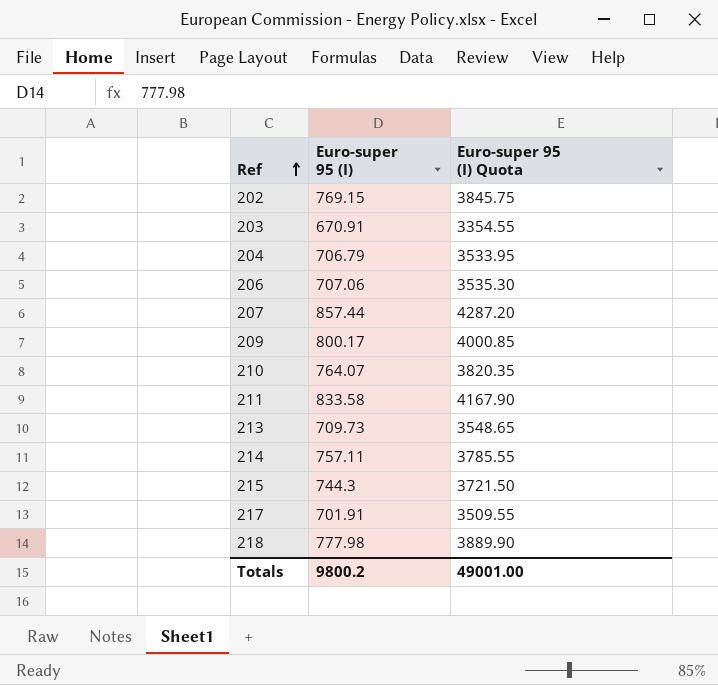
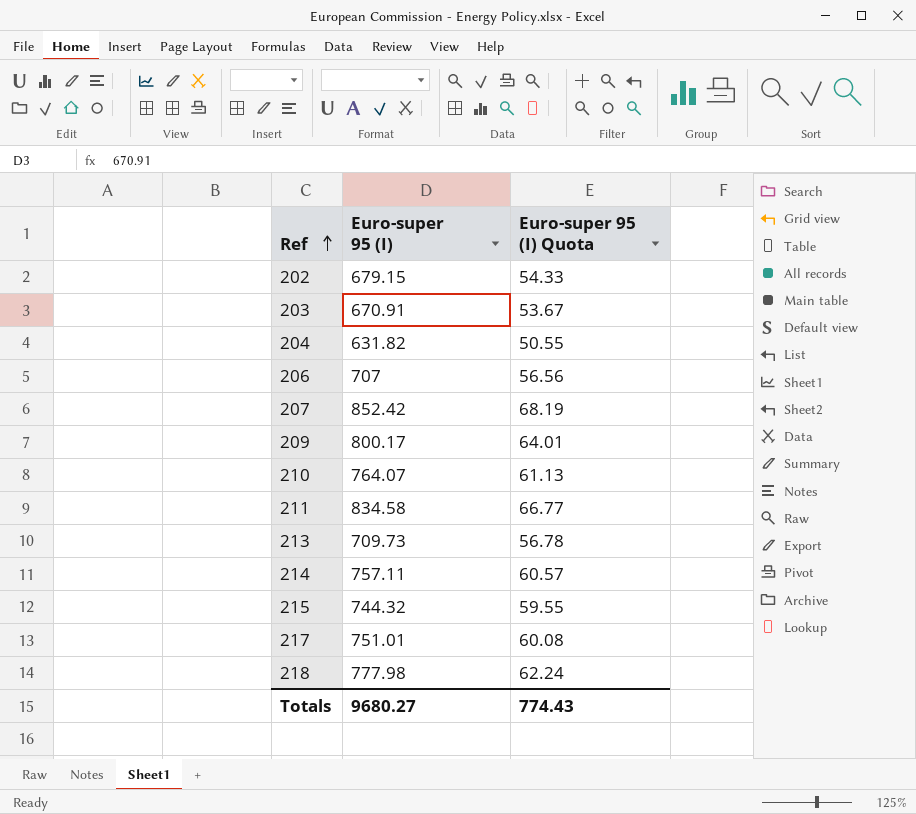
column Euro-super 95 (I) Quota | formula: [Euro-super 95 (I)] * 5 -> [Euro-super 95 (I)] * 0.08
202 | Euro-super 95 (I): 769.15 -> 679.15
204 | Euro-super 95 (I): 706.79 -> 631.82
206 | Euro-super 95 (I): 707.06 -> 707
207 | Euro-super 95 (I): 857.44 -> 852.42
211 | Euro-super 95 (I): 833.58 -> 834.58
215 | Euro-super 95 (I): 744.3 -> 744.32
217 | Euro-super 95 (I): 701.91 -> 751.01
Totals | Euro-super 95 (I): 9800.2 -> 9680.27
Totals | Euro-super 95 (I) Quota: 49001.00 -> 774.43

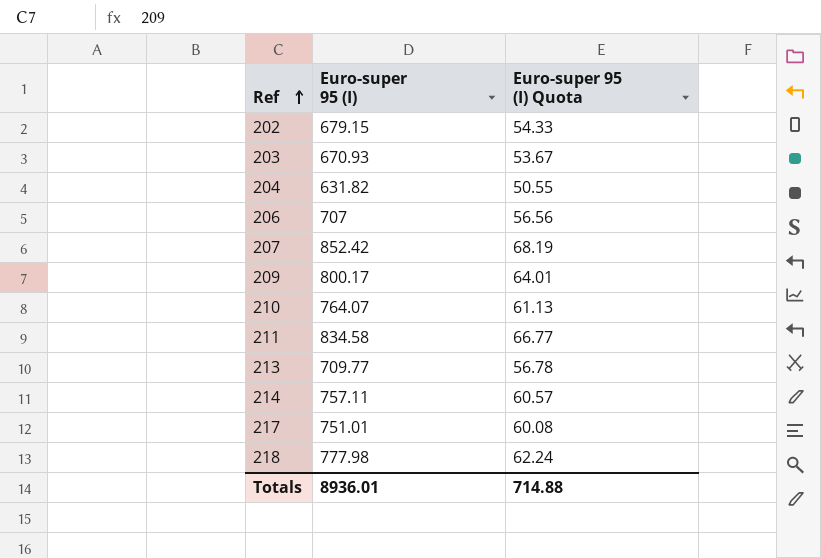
row 215: 744.32 | 59.55 -> none
203 | Euro-super 95 (I): 670.91 -> 670.93
213 | Euro-super 95 (I): 709.73 -> 709.77
Totals | Euro-super 95 (I): 9680.27 -> 8936.01
Totals | Euro-super 95 (I) Quota: 774.43 -> 714.88

